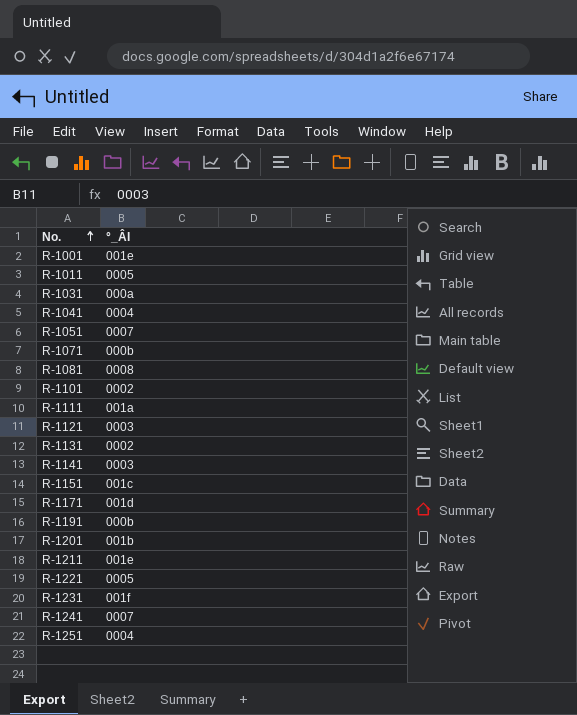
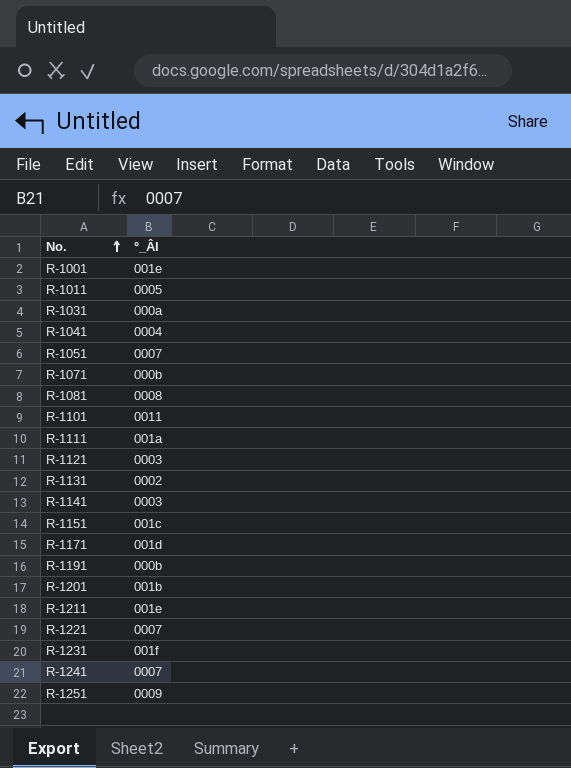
R-1101 | °_ÂI: 0002 -> 0011
R-1221 | °_ÂI: 0005 -> 0007
R-1251 | °_ÂI: 0004 -> 0009

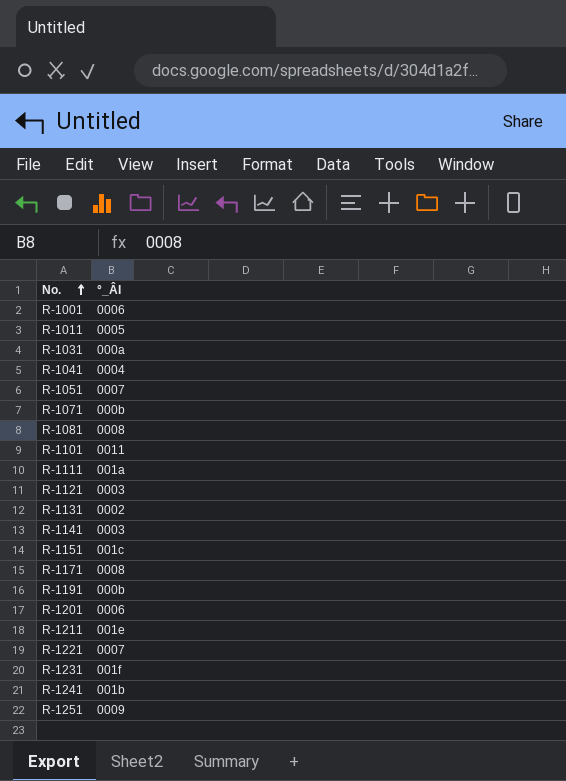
R-1001 | °_ÂI: 001e -> 0006
R-1171 | °_ÂI: 001d -> 0008
R-1201 | °_ÂI: 001b -> 0006
R-1241 | °_ÂI: 0007 -> 001b

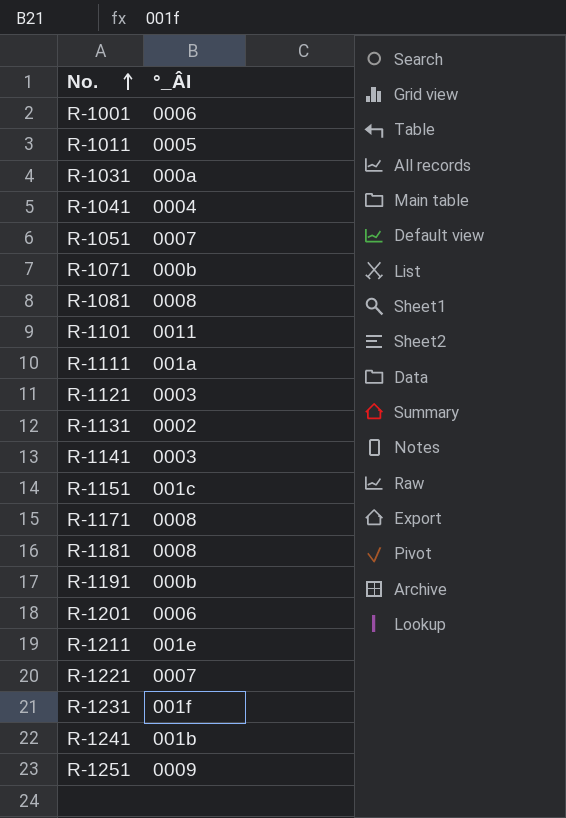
row R-1181: none -> 0008

